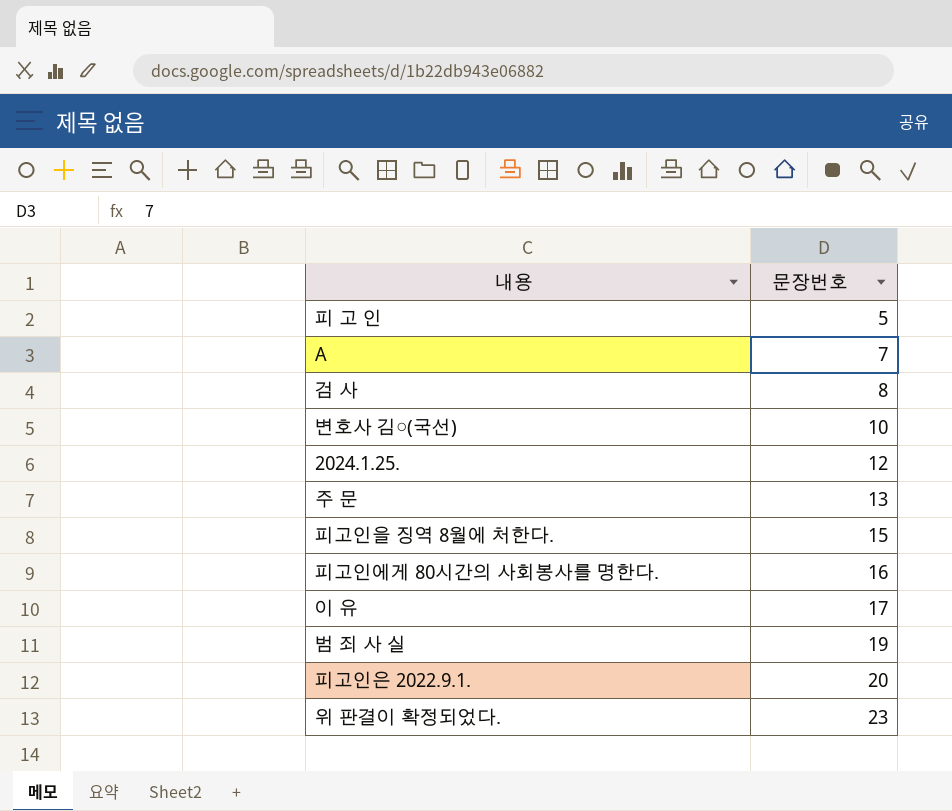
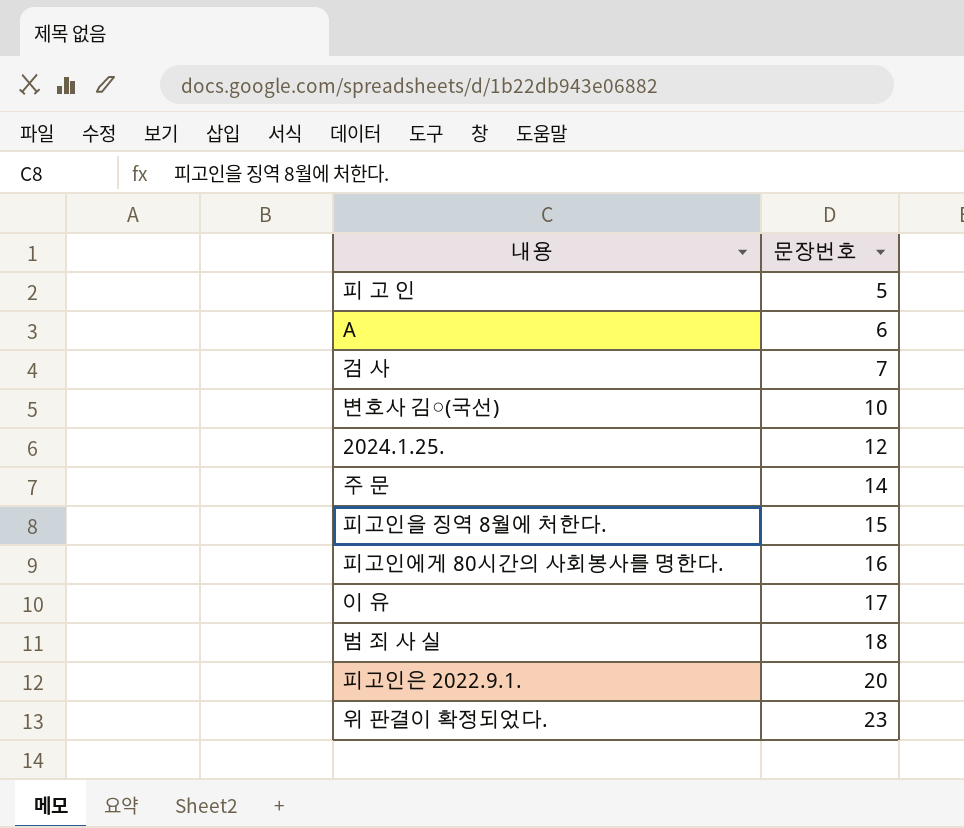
A | 문장번호: 7 -> 6
검 사 | 문장번호: 8 -> 7
주 문 | 문장번호: 13 -> 14
범 죄 사 실 | 문장번호: 19 -> 18

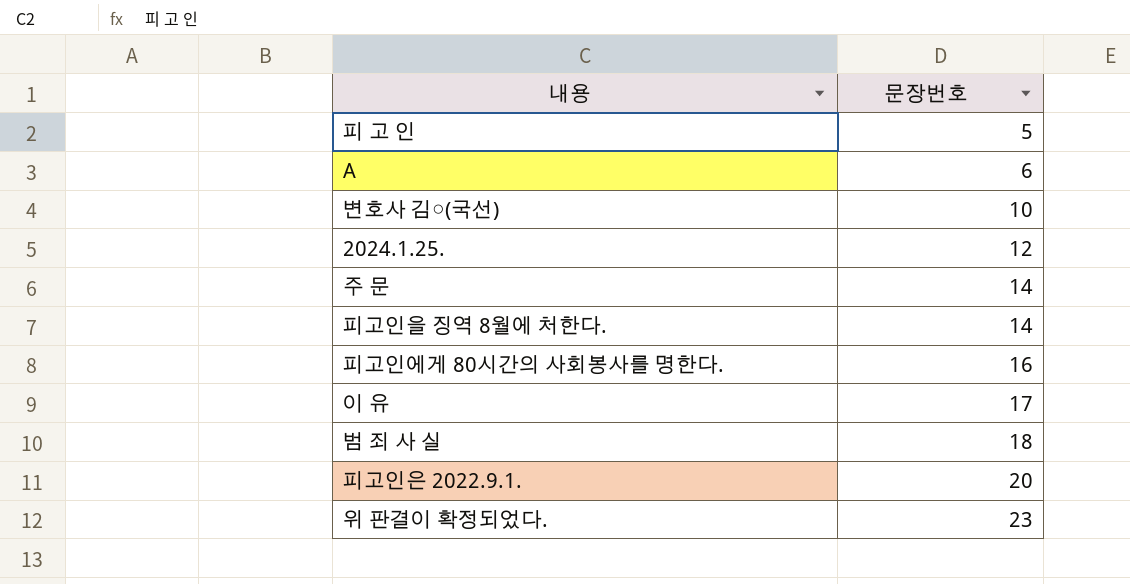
row 검 사: 7 -> none
피고인을 징역 8월에 처한다. | 문장번호: 15 -> 14

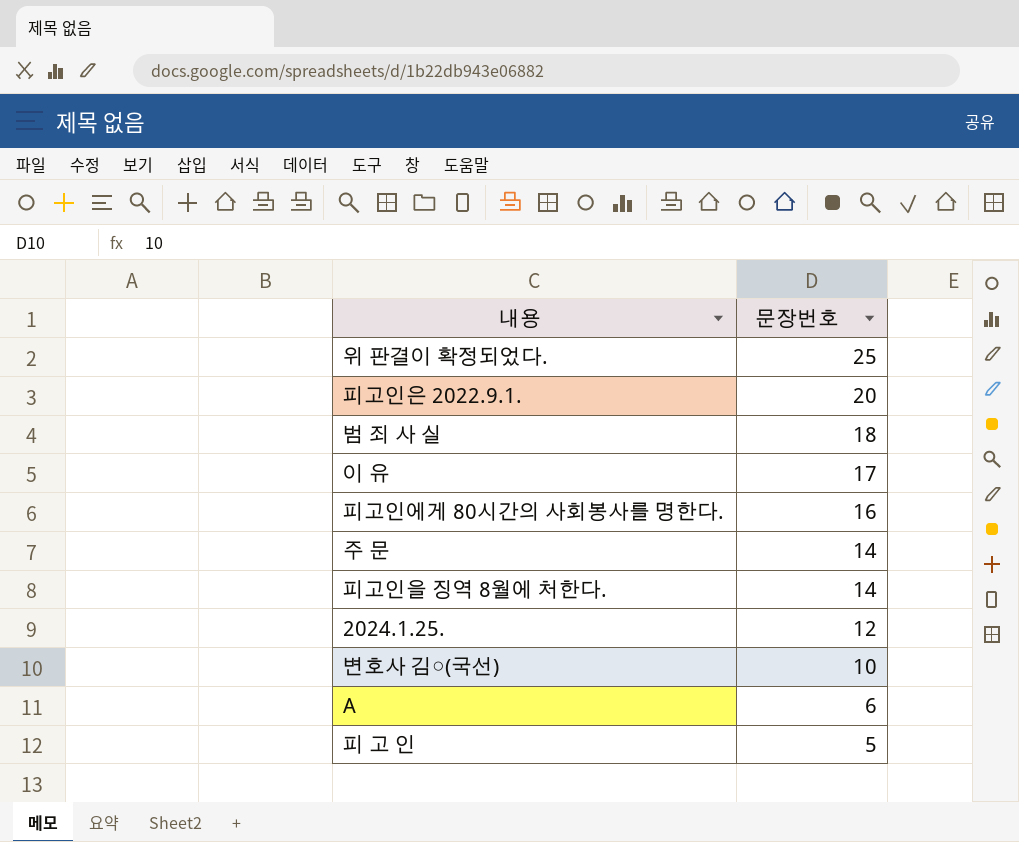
row order: 문장번호 ascending -> 문장번호 descending
위 판결이 확정되었다. | 문장번호: 23 -> 25

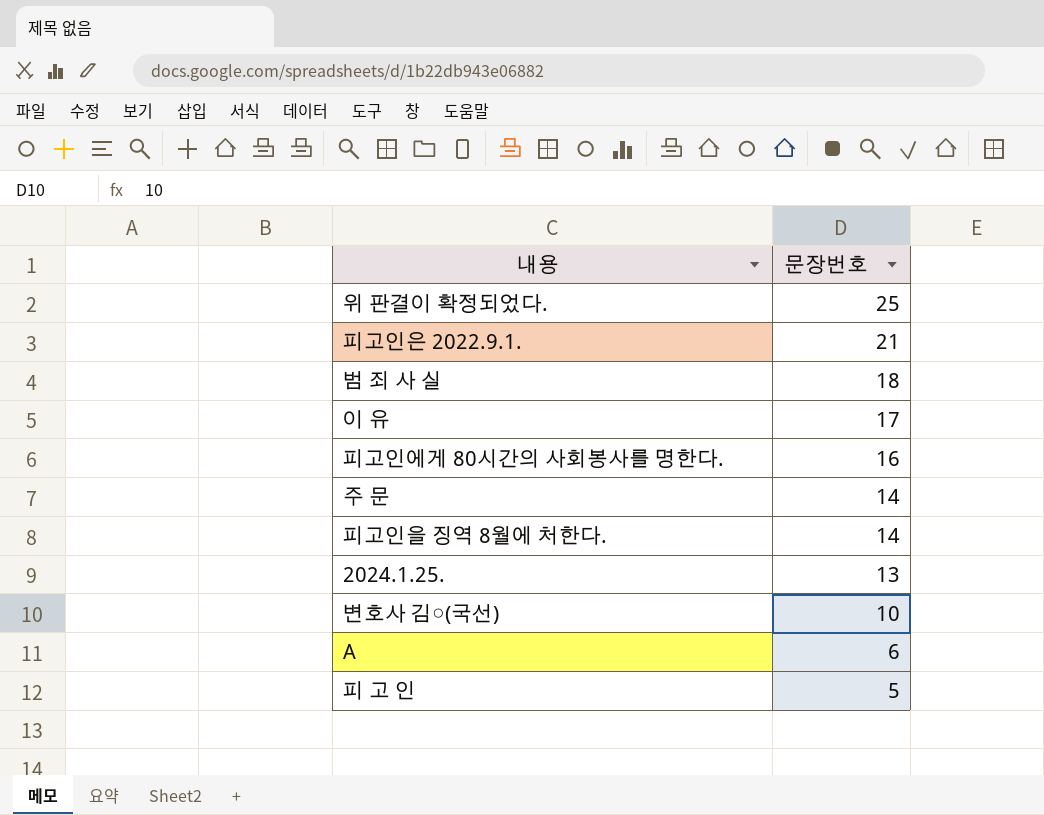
피고인은 2022.9.1. | 문장번호: 20 -> 21
2024.1.25. | 문장번호: 12 -> 13

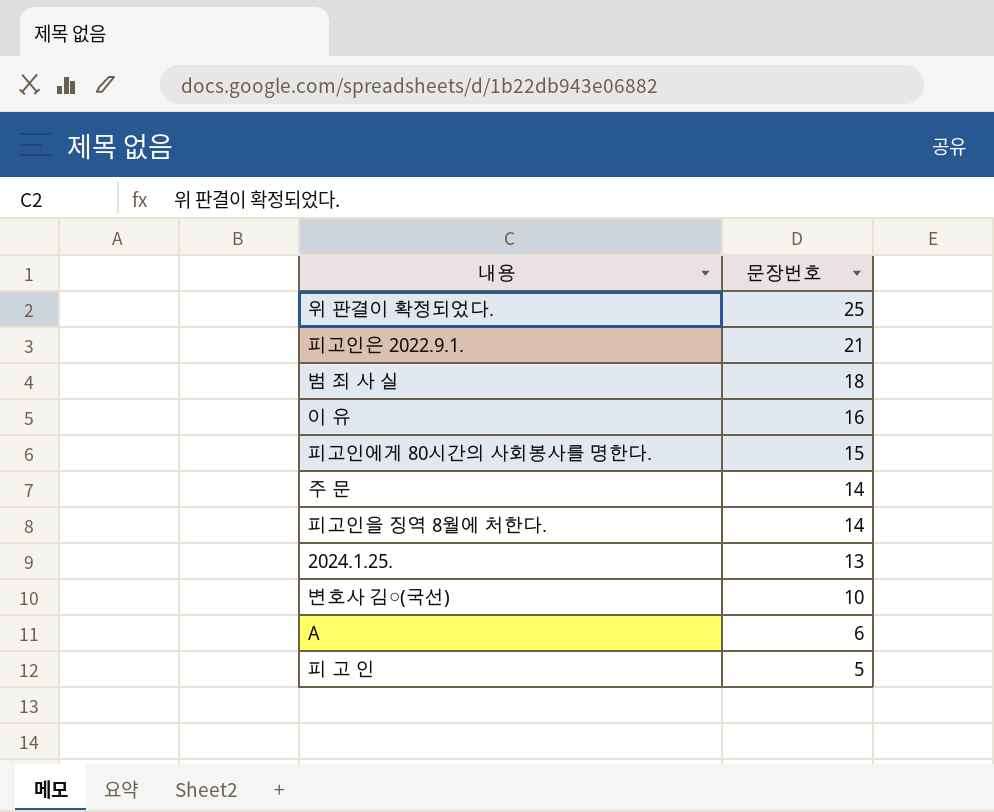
이 유 | 문장번호: 17 -> 16
피고인에게 80시간의 사회봉사를 명한다. | 문장번호: 16 -> 15

